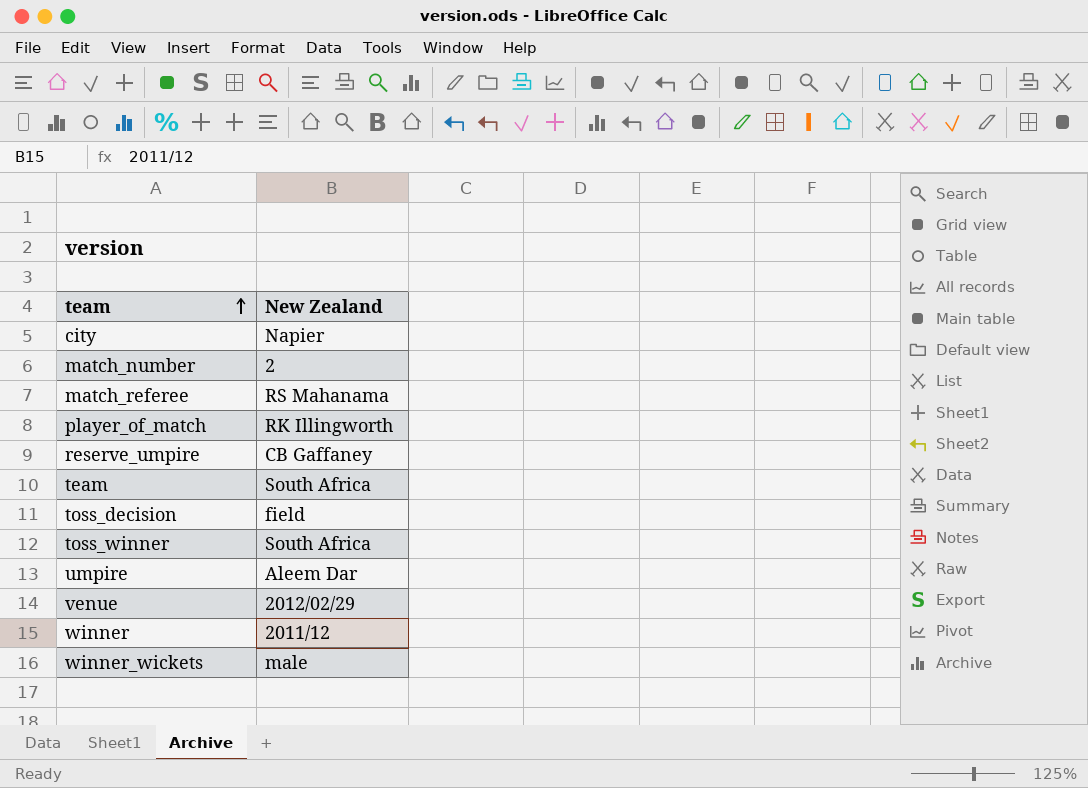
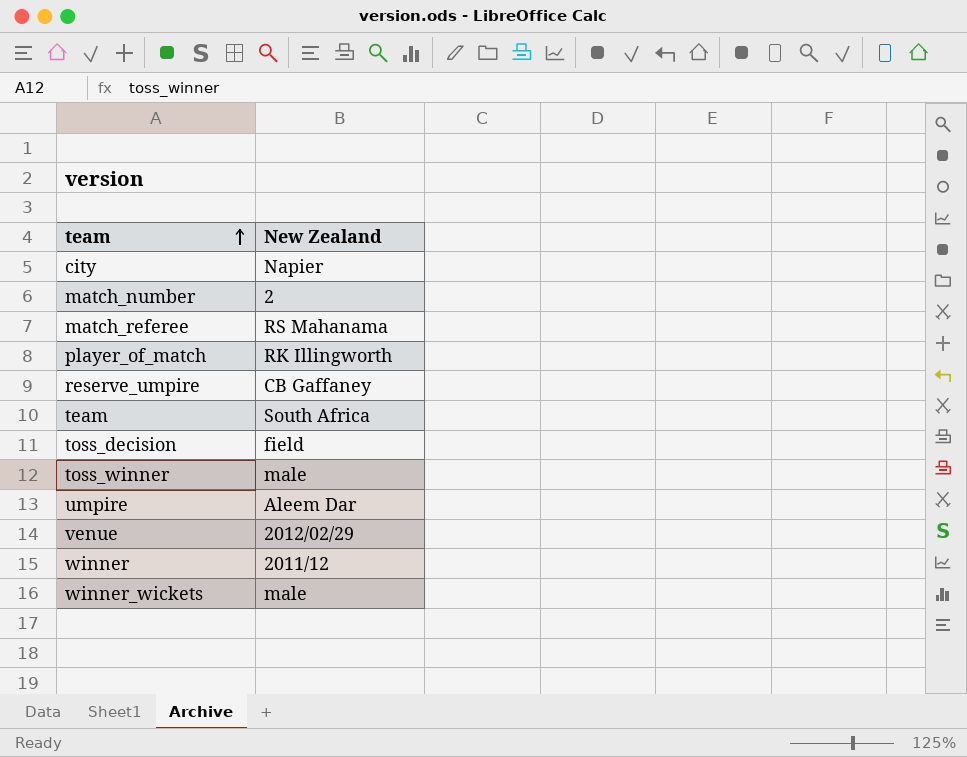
toss_winner | New Zealand: South Africa -> male

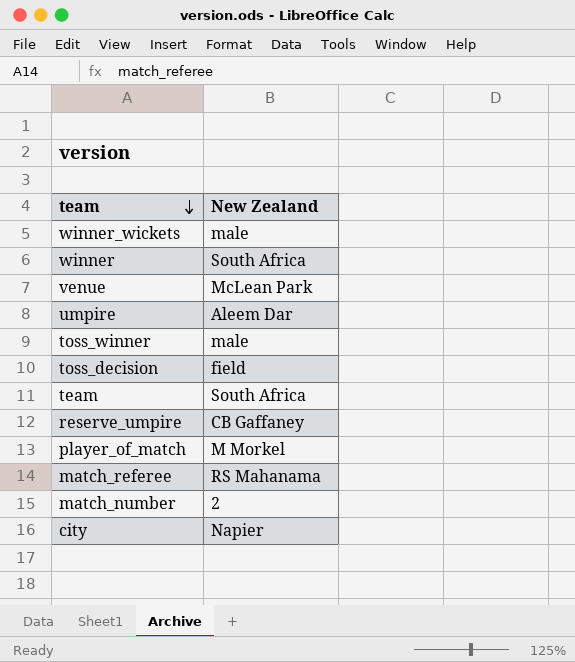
row order: team ascending -> team descending
winner | New Zealand: 2011/12 -> South Africa
venue | New Zealand: 2012/02/29 -> McLean Park
player_of_match | New Zealand: RK Illingworth -> M Morkel

